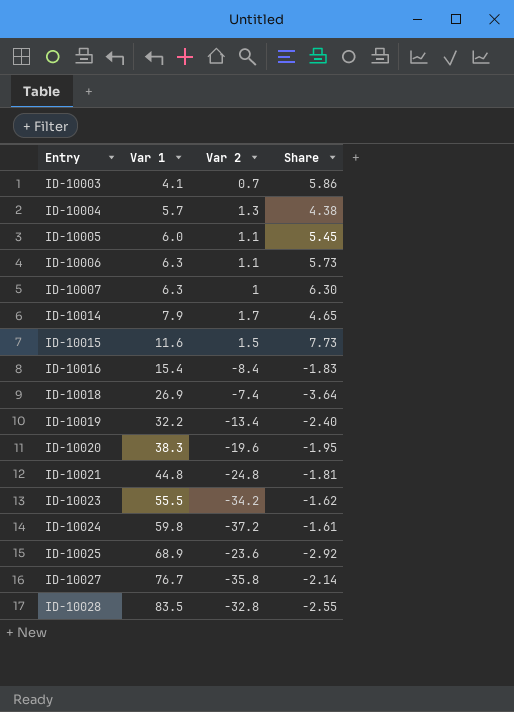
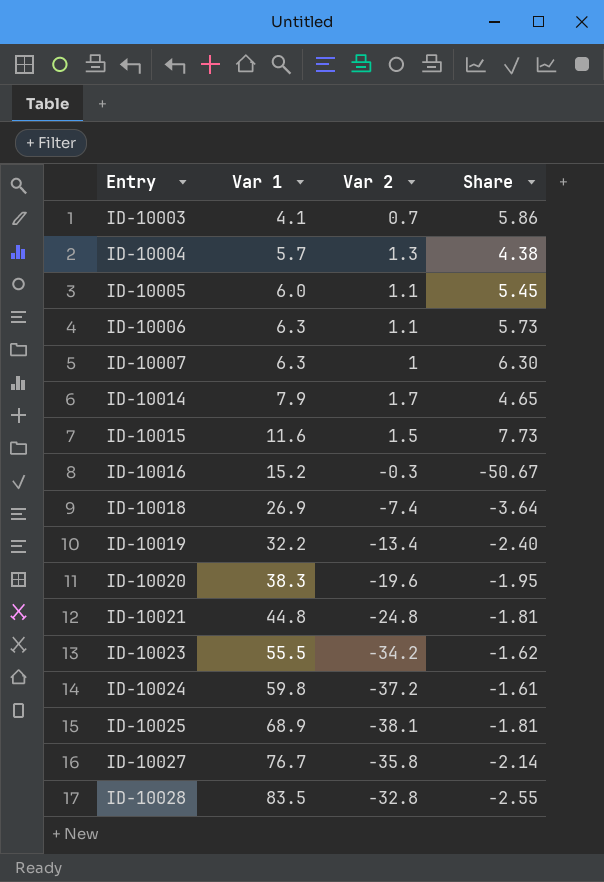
ID-10016 | Var 1: 15.4 -> 15.2
ID-10016 | Var 2: -8.4 -> -0.3
ID-10016 | Share: -1.83 -> -50.67
ID-10025 | Var 2: -23.6 -> -38.1
ID-10025 | Share: -2.92 -> -1.81

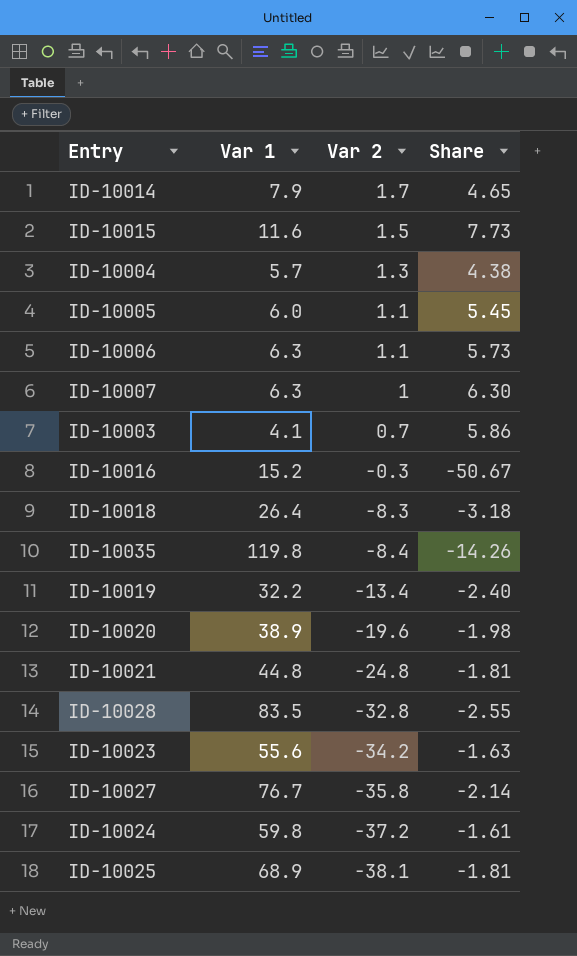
row order: Entry ascending -> Var 2 descending
ID-10018 | Var 1: 26.9 -> 26.4
ID-10018 | Var 2: -7.4 -> -8.3
ID-10018 | Share: -3.64 -> -3.18
row ID-10035: none -> 119.8 | -8.4 | -14.26
ID-10020 | Var 1: 38.3 -> 38.9
ID-10020 | Share: -1.95 -> -1.98
ID-10023 | Var 1: 55.5 -> 55.6
ID-10023 | Share: -1.62 -> -1.63

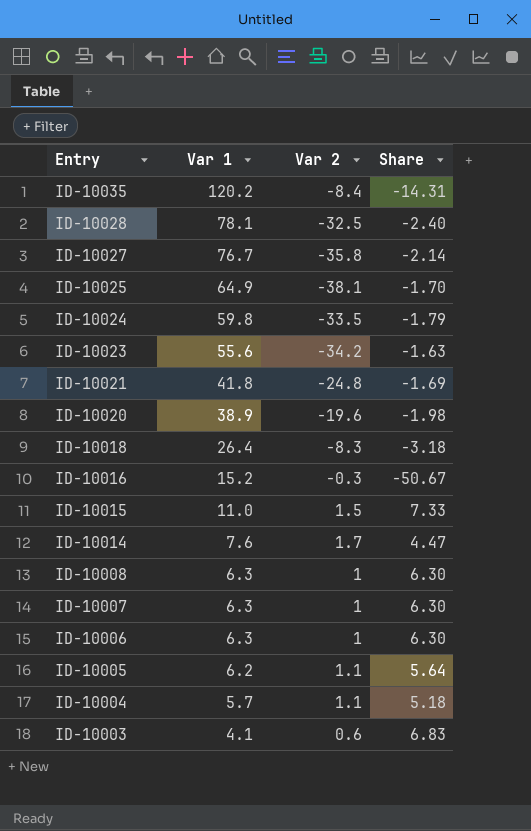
row order: Var 2 descending -> Entry descending
row ID-10019: 32.2 | -13.4 | -2.40 -> none
ID-10035 | Var 1: 119.8 -> 120.2
ID-10035 | Share: -14.26 -> -14.31
ID-10028 | Var 1: 83.5 -> 78.1
ID-10028 | Var 2: -32.8 -> -32.5
ID-10028 | Share: -2.55 -> -2.40
ID-10025 | Var 1: 68.9 -> 64.9
ID-10025 | Share: -1.81 -> -1.70
ID-10024 | Var 2: -37.2 -> -33.5
ID-10024 | Share: -1.61 -> -1.79
ID-10021 | Var 1: 44.8 -> 41.8
ID-10021 | Share: -1.81 -> -1.69
ID-10015 | Var 1: 11.6 -> 11.0
ID-10015 | Share: 7.73 -> 7.33
ID-10014 | Var 1: 7.9 -> 7.6
ID-10014 | Share: 4.65 -> 4.47
row ID-10008: none -> 6.3 | 1 | 6.30
ID-10006 | Var 2: 1.1 -> 1
ID-10006 | Share: 5.73 -> 6.30
ID-10005 | Var 1: 6.0 -> 6.2
ID-10005 | Share: 5.45 -> 5.64
ID-10004 | Var 2: 1.3 -> 1.1
ID-10004 | Share: 4.38 -> 5.18
ID-10003 | Var 2: 0.7 -> 0.6
ID-10003 | Share: 5.86 -> 6.83

